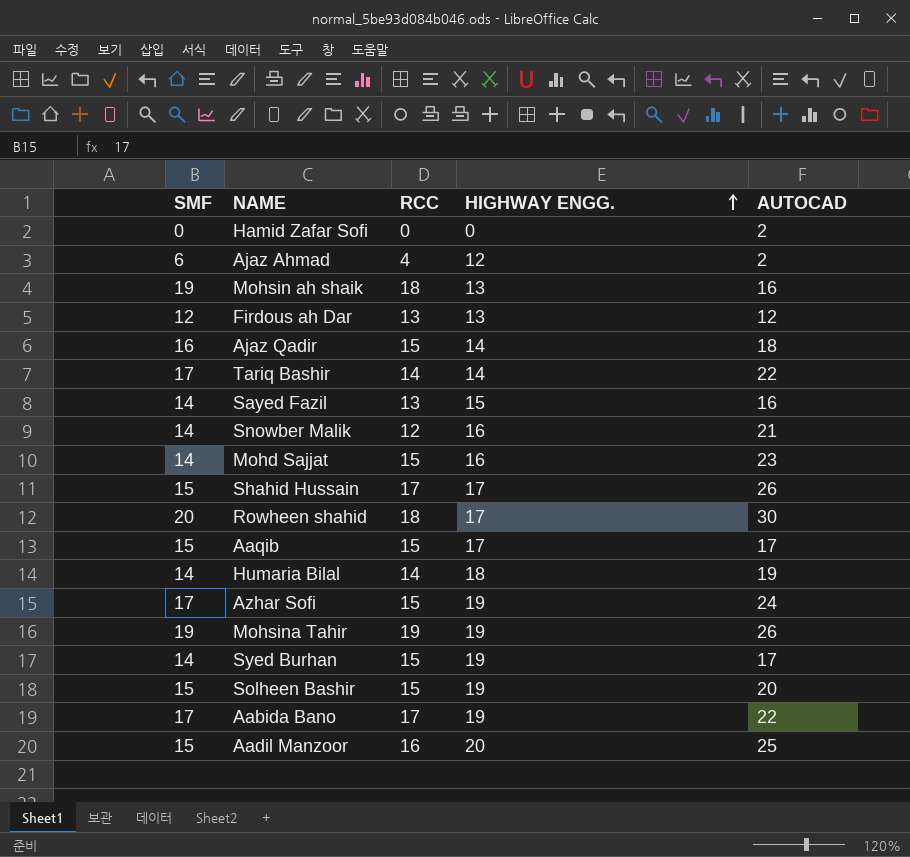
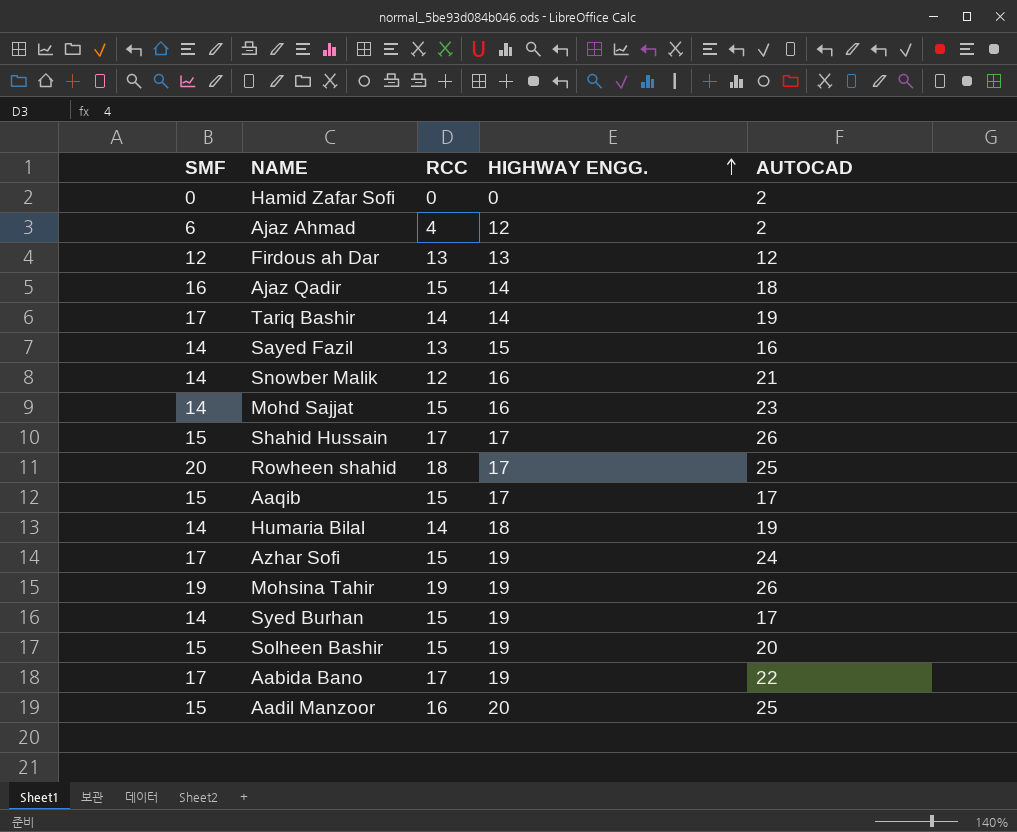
row Mohsin ah shaik: 19 | 18 | 13 | 16 -> none
Tariq Bashir | AUTOCAD: 22 -> 19
Rowheen shahid | AUTOCAD: 30 -> 25

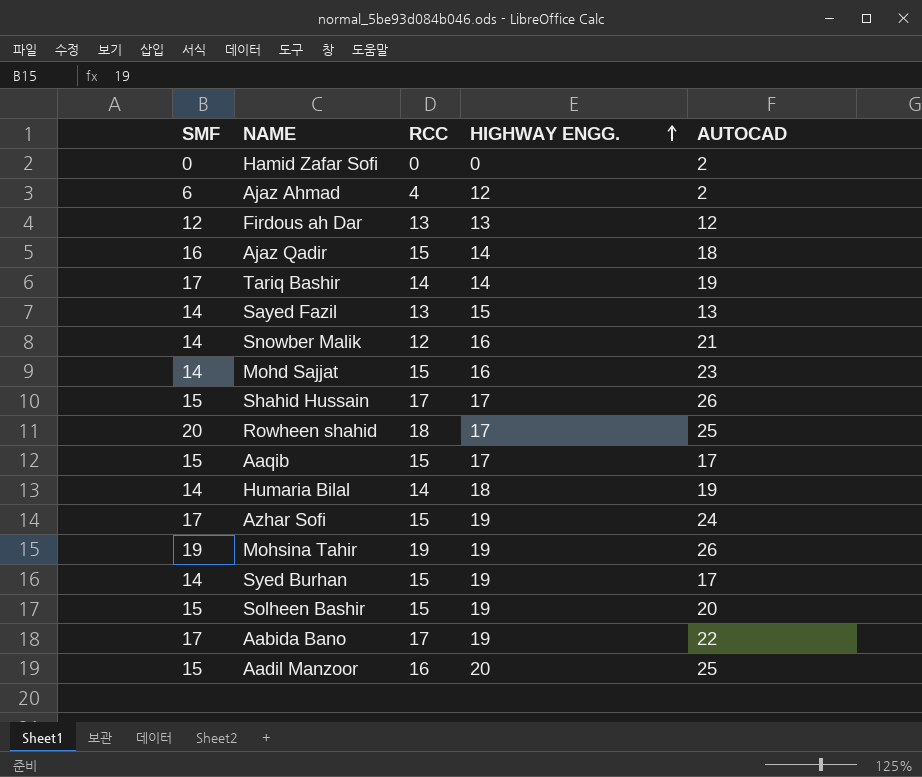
Sayed Fazil | AUTOCAD: 16 -> 13

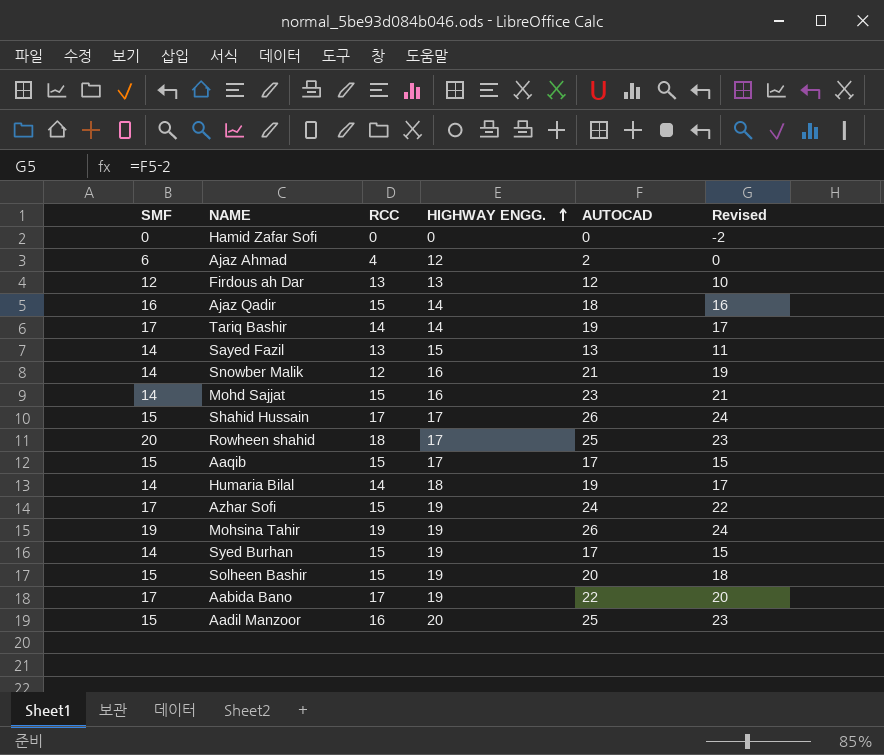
column Revised | formula: none -> [AUTOCAD] - 2
Hamid Zafar Sofi | AUTOCAD: 2 -> 0

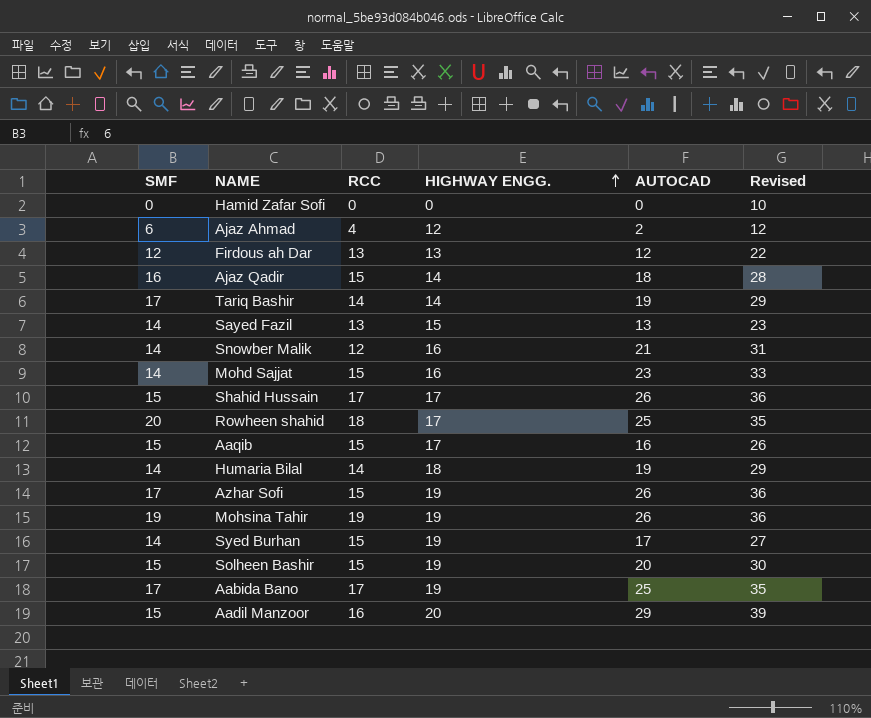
column Revised | formula: [AUTOCAD] - 2 -> [AUTOCAD] + 10
Aaqib | AUTOCAD: 17 -> 16
Azhar Sofi | AUTOCAD: 24 -> 26
Aabida Bano | AUTOCAD: 22 -> 25
Aadil Manzoor | AUTOCAD: 25 -> 29

